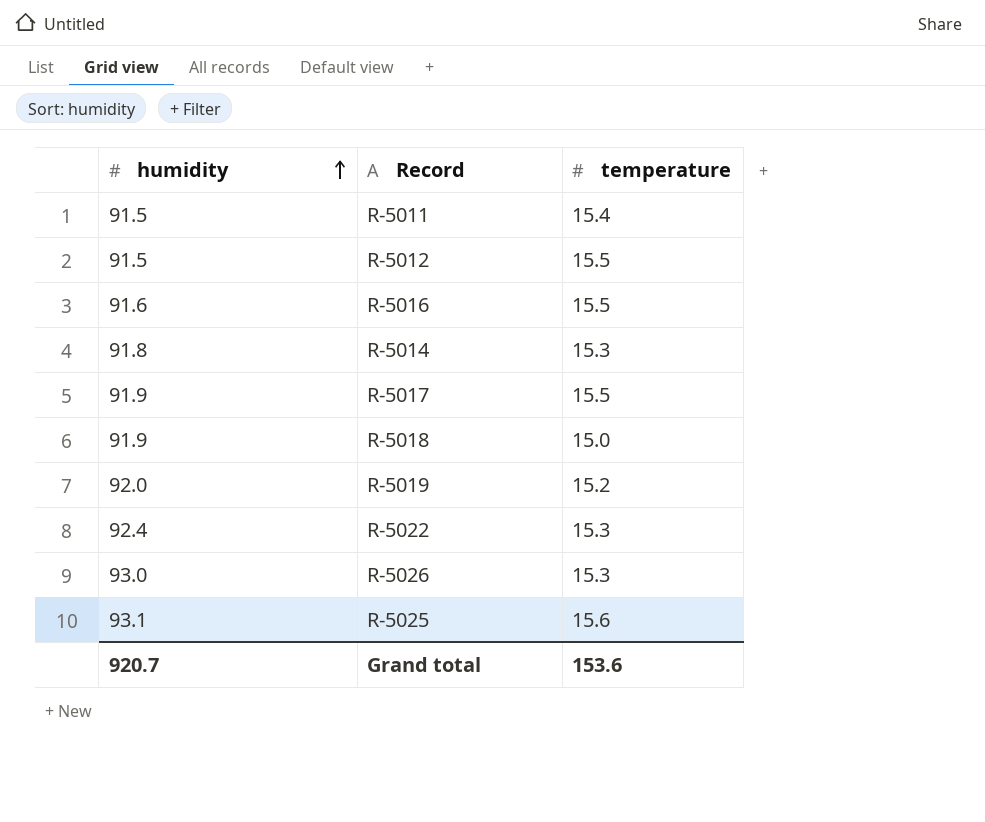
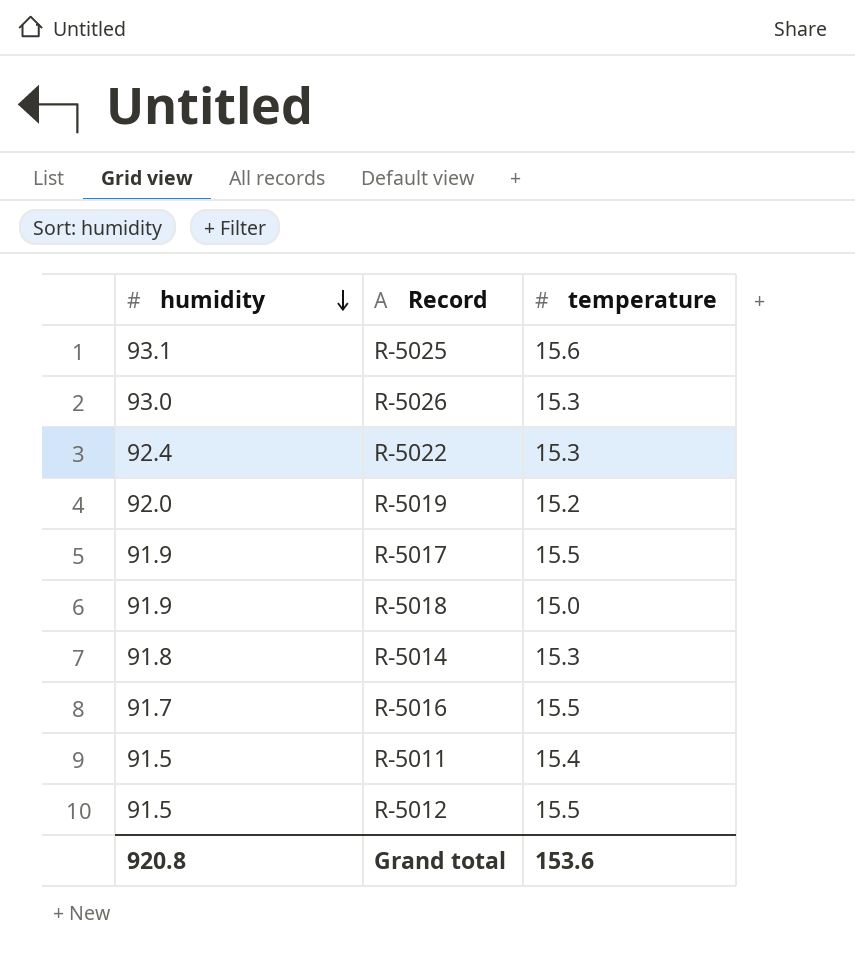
row order: humidity ascending -> humidity descending
R-5016 | humidity: 91.6 -> 91.7
Grand total | humidity: 920.7 -> 920.8

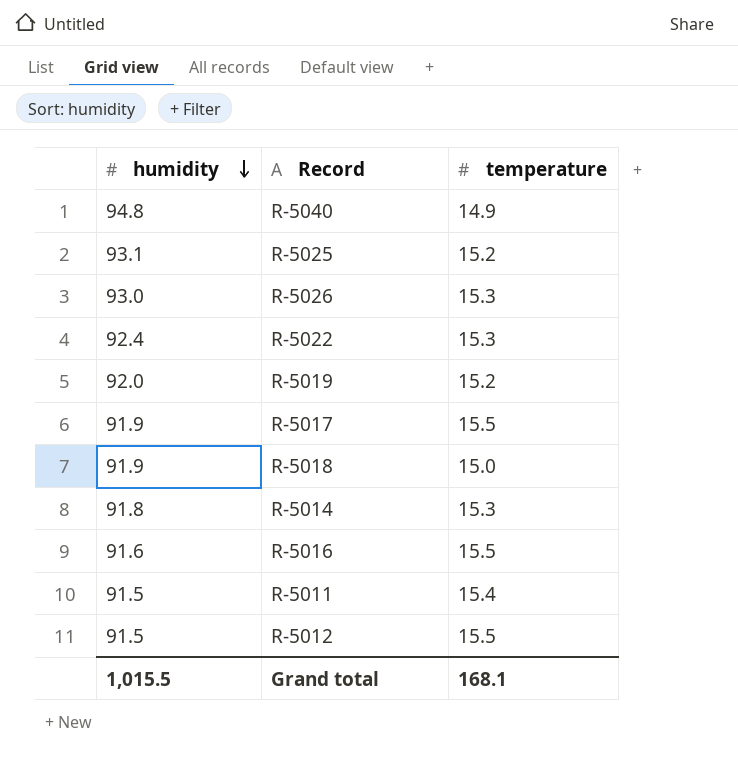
row R-5040: none -> 94.8 | 14.9
R-5025 | temperature: 15.6 -> 15.2
R-5016 | humidity: 91.7 -> 91.6
Grand total | humidity: 920.8 -> 1,015.5
Grand total | temperature: 153.6 -> 168.1

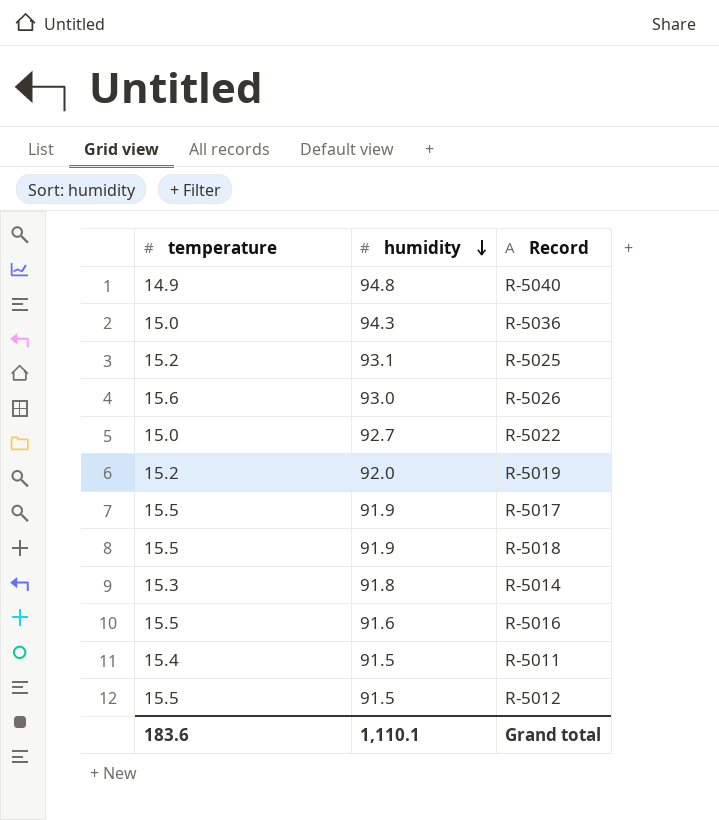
column temperature | position: 3 -> 1
row R-5036: none -> 15.0 | 94.3
R-5026 | temperature: 15.3 -> 15.6
R-5022 | temperature: 15.3 -> 15.0
R-5022 | humidity: 92.4 -> 92.7
R-5018 | temperature: 15.0 -> 15.5
Grand total | temperature: 168.1 -> 183.6
Grand total | humidity: 1,015.5 -> 1,110.1

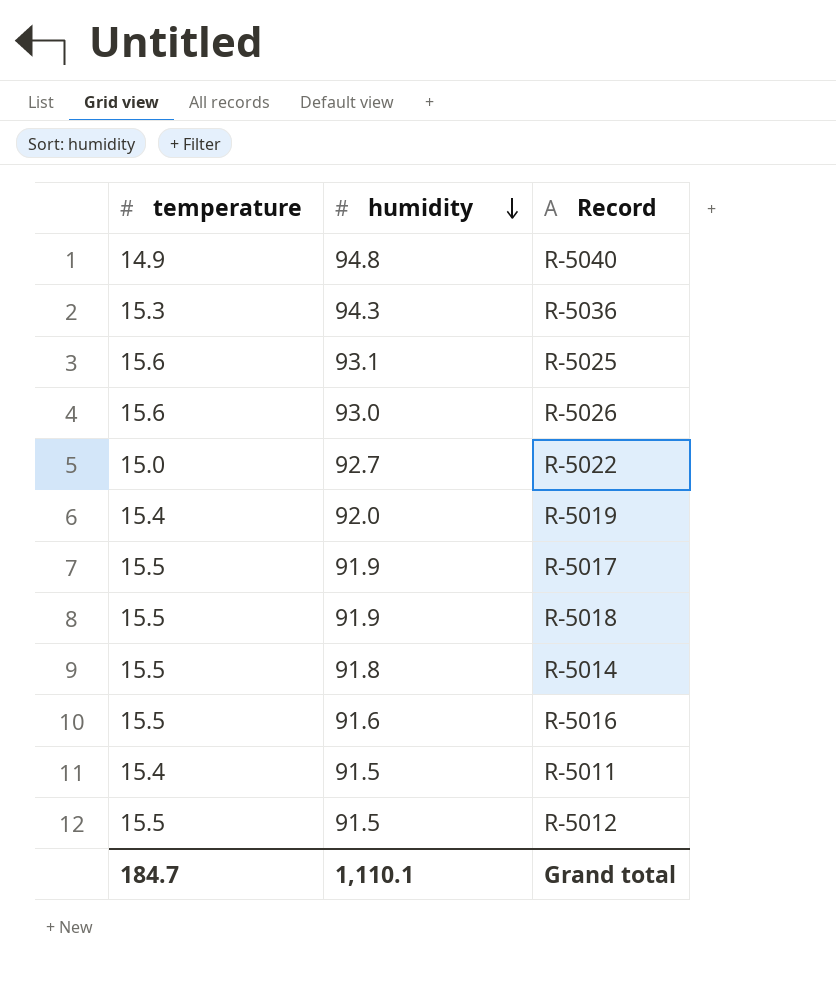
R-5036 | temperature: 15.0 -> 15.3
R-5025 | temperature: 15.2 -> 15.6
R-5019 | temperature: 15.2 -> 15.4
R-5014 | temperature: 15.3 -> 15.5
Grand total | temperature: 183.6 -> 184.7

